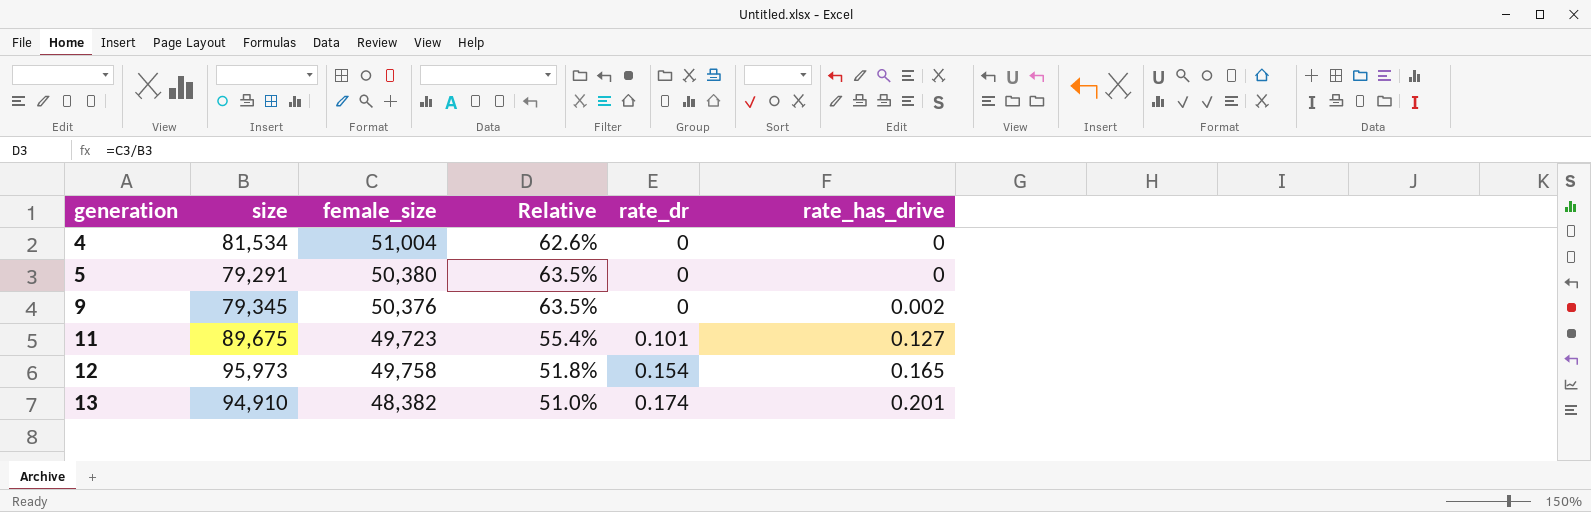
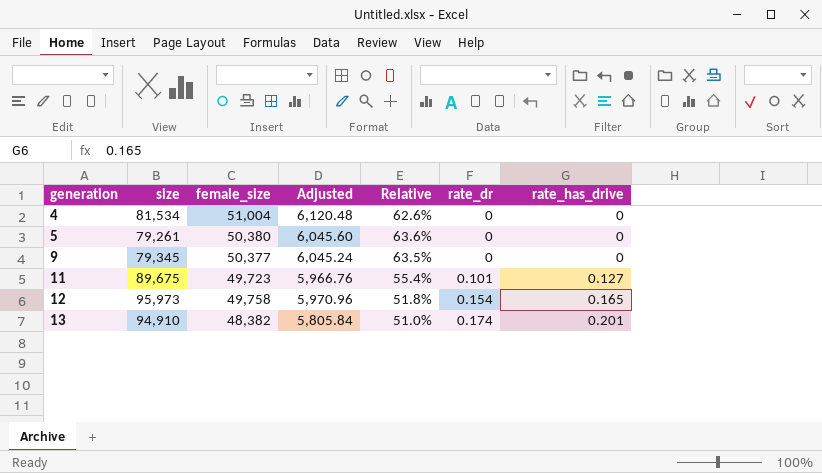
column Adjusted | formula: none -> [female_size] * 0.12
5 | size: 79,291 -> 79,261
5 | Relative: 63.5% -> 63.6%
9 | female_size: 50,376 -> 50,377
9 | rate_has_drive: 0.002 -> 0

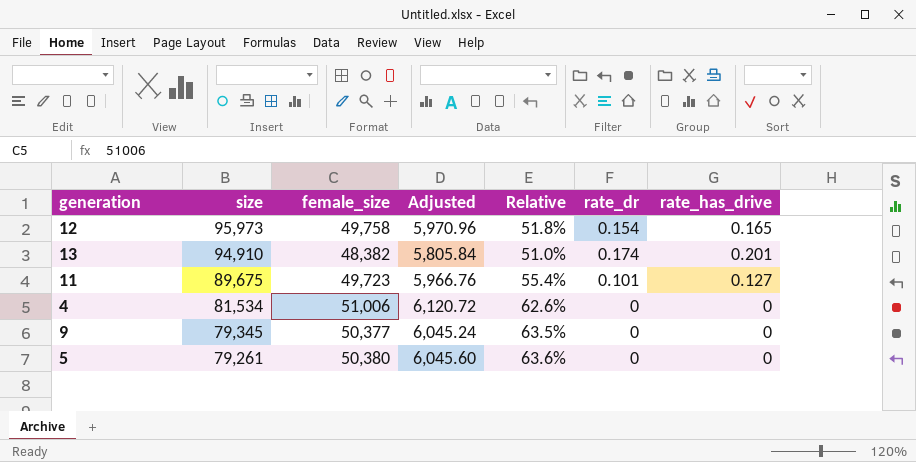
row order: generation ascending -> size descending
4 | female_size: 51,004 -> 51,006
4 | Adjusted: 6,120.48 -> 6,120.72

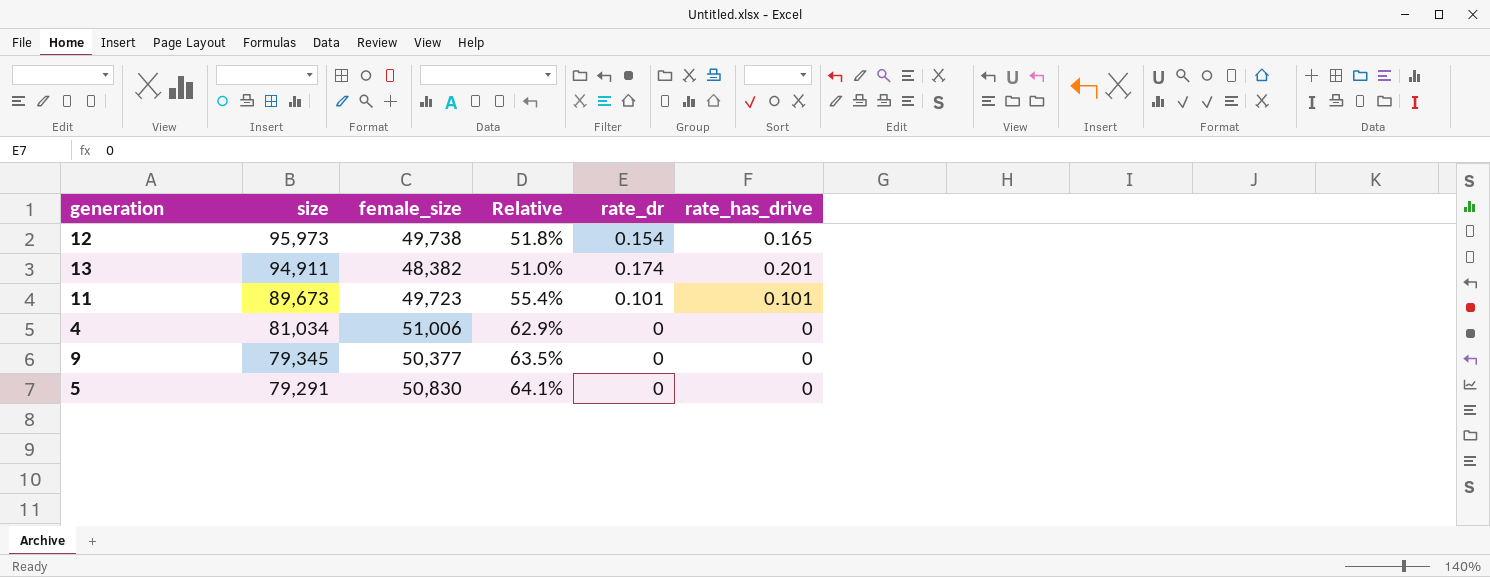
column Adjusted | formula: [female_size] * 0.12 -> none
12 | female_size: 49,758 -> 49,738
13 | size: 94,910 -> 94,911
11 | size: 89,675 -> 89,673
11 | rate_has_drive: 0.127 -> 0.101
4 | size: 81,534 -> 81,034
4 | Relative: 62.6% -> 62.9%
5 | size: 79,261 -> 79,291
5 | female_size: 50,380 -> 50,830
5 | Relative: 63.6% -> 64.1%

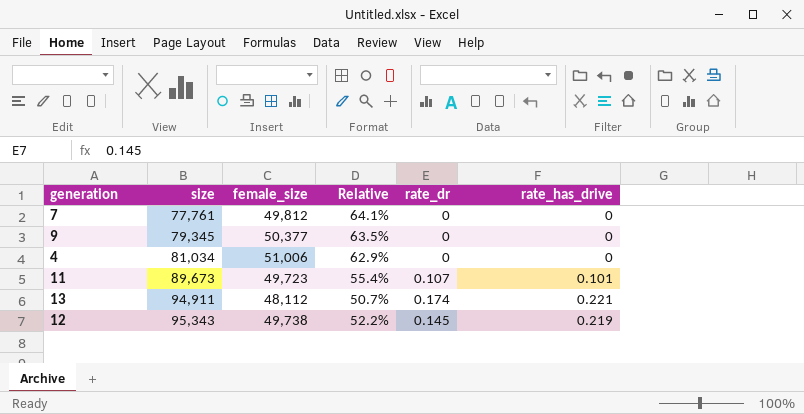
row order: size descending -> size ascending
row 5: 79,291 | 50,830 | 64.1% | 0 | 0 -> none
row 7: none -> 77,761 | 49,812 | 64.1% | 0 | 0
11 | rate_dr: 0.101 -> 0.107
13 | female_size: 48,382 -> 48,112
13 | Relative: 51.0% -> 50.7%
13 | rate_has_drive: 0.201 -> 0.221
12 | size: 95,973 -> 95,343
12 | Relative: 51.8% -> 52.2%
12 | rate_dr: 0.154 -> 0.145
12 | rate_has_drive: 0.165 -> 0.219

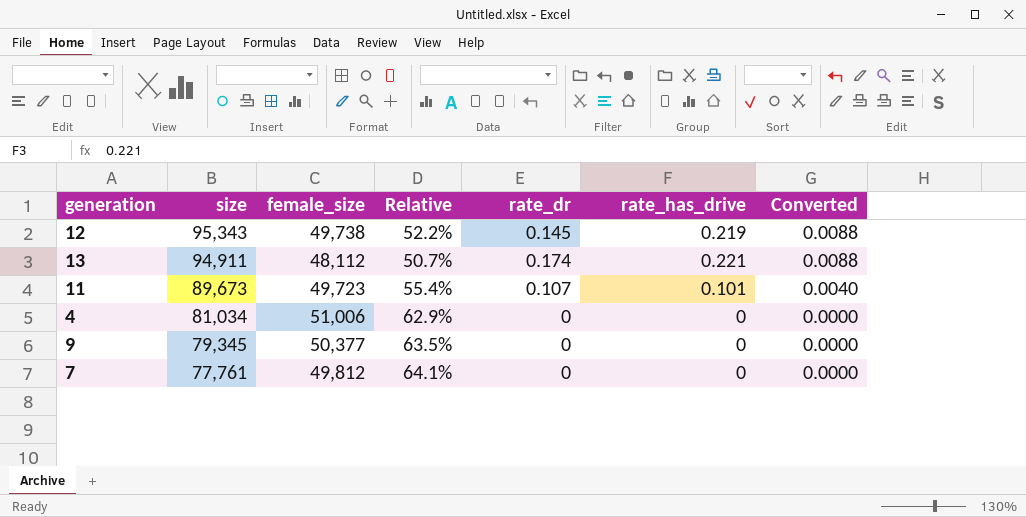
row order: size ascending -> size descending
column Converted | formula: none -> [rate_has_drive] * 0.04

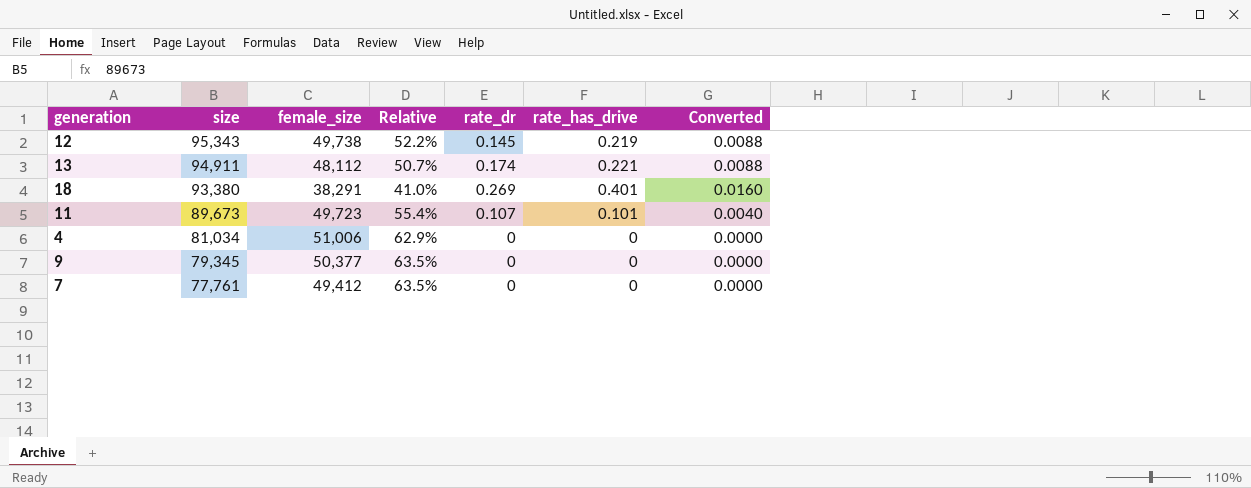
row 18: none -> 93,380 | 38,291 | 41.0% | 0.269 | 0.401 | 0.0160
7 | female_size: 49,812 -> 49,412
7 | Relative: 64.1% -> 63.5%

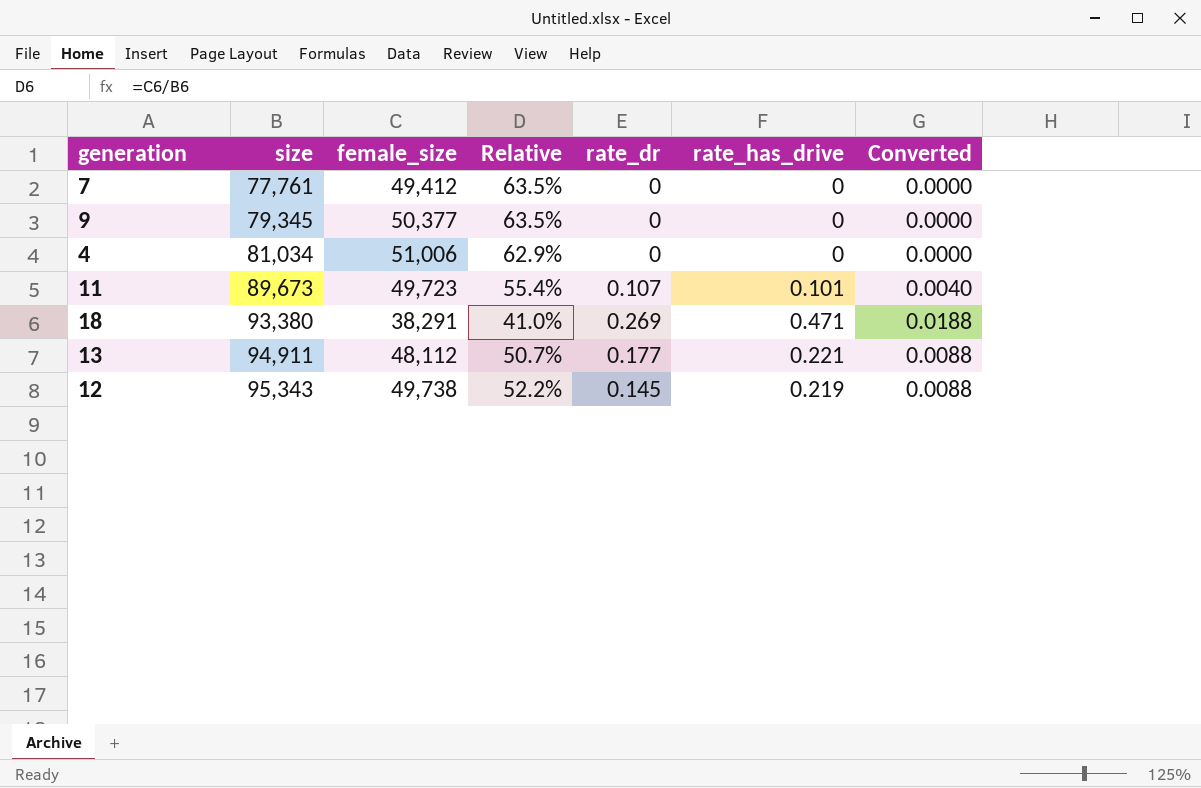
row order: size descending -> size ascending
18 | rate_has_drive: 0.401 -> 0.471
18 | Converted: 0.0160 -> 0.0188
13 | rate_dr: 0.174 -> 0.177

